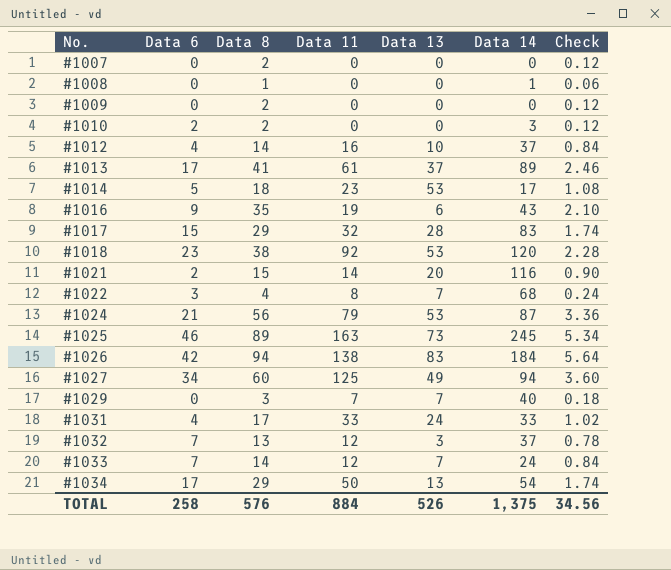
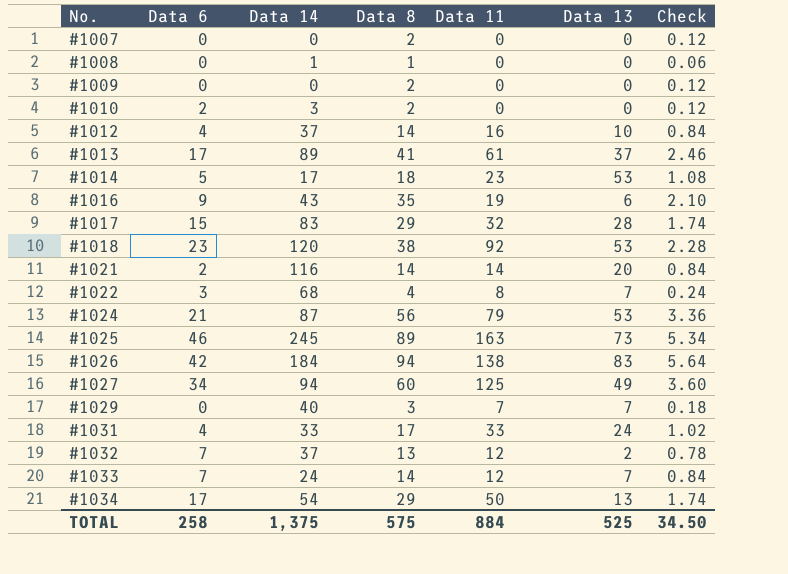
column Data 14 | position: 6 -> 3
#1021 | Data 8: 15 -> 14
#1021 | Check: 0.90 -> 0.84
#1032 | Data 13: 3 -> 2
TOTAL | Data 8: 576 -> 575
TOTAL | Data 13: 526 -> 525
TOTAL | Check: 34.56 -> 34.50

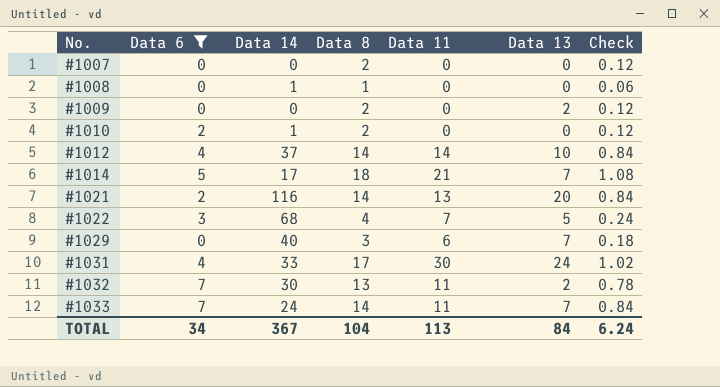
filter: none -> Data 6 <= 7
#1009 | Data 13: 0 -> 2
#1010 | Data 14: 3 -> 1
#1012 | Data 11: 16 -> 14
#1014 | Data 11: 23 -> 21
#1014 | Data 13: 53 -> 7
#1021 | Data 11: 14 -> 13
#1022 | Data 11: 8 -> 7
#1022 | Data 13: 7 -> 5
#1029 | Data 11: 7 -> 6
#1031 | Data 11: 33 -> 30
#1032 | Data 14: 37 -> 30
#1032 | Data 11: 12 -> 11
#1033 | Data 11: 12 -> 11
TOTAL | Data 6: 258 -> 34
TOTAL | Data 14: 1,375 -> 367
TOTAL | Data 8: 575 -> 104
TOTAL | Data 11: 884 -> 113
TOTAL | Data 13: 525 -> 84
TOTAL | Check: 34.50 -> 6.24

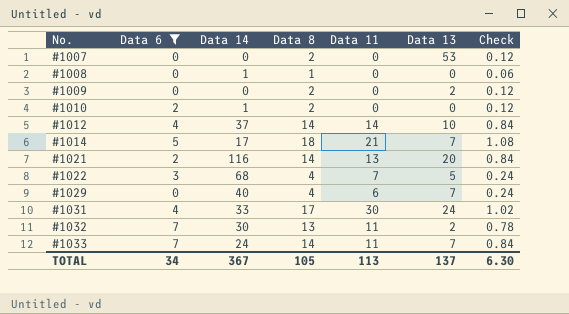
#1007 | Data 13: 0 -> 53
#1029 | Data 8: 3 -> 4
#1029 | Check: 0.18 -> 0.24
TOTAL | Data 8: 104 -> 105
TOTAL | Data 13: 84 -> 137
TOTAL | Check: 6.24 -> 6.30

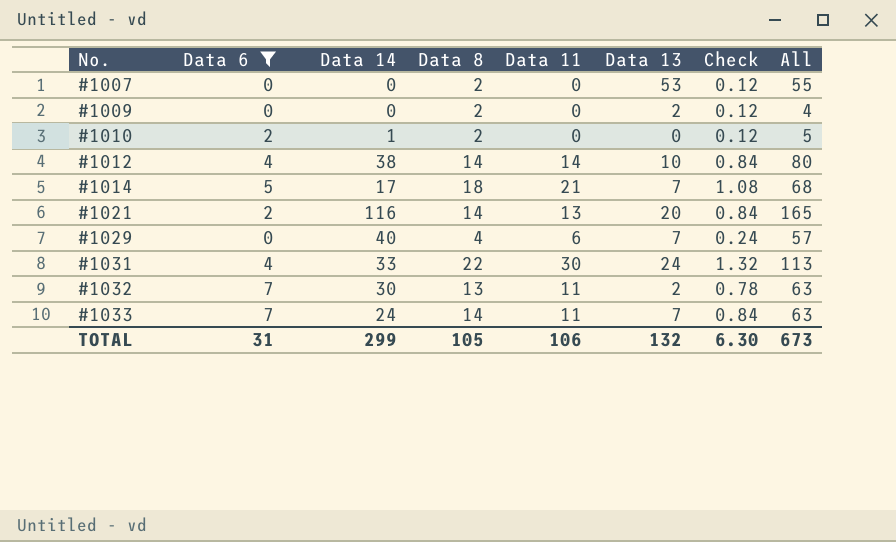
column All | formula: none -> [Data 6] + [Data 14] + [Data 8] + [Data 11] + [Data 13]
row #1008: 0 | 1 | 1 | 0 | 0 | 0.06 -> none
row #1022: 3 | 68 | 4 | 7 | 5 | 0.24 -> none
#1012 | Data 14: 37 -> 38
#1031 | Data 8: 17 -> 22
#1031 | Check: 1.02 -> 1.32
TOTAL | Data 6: 34 -> 31
TOTAL | Data 14: 367 -> 299
TOTAL | Data 11: 113 -> 106
TOTAL | Data 13: 137 -> 132

